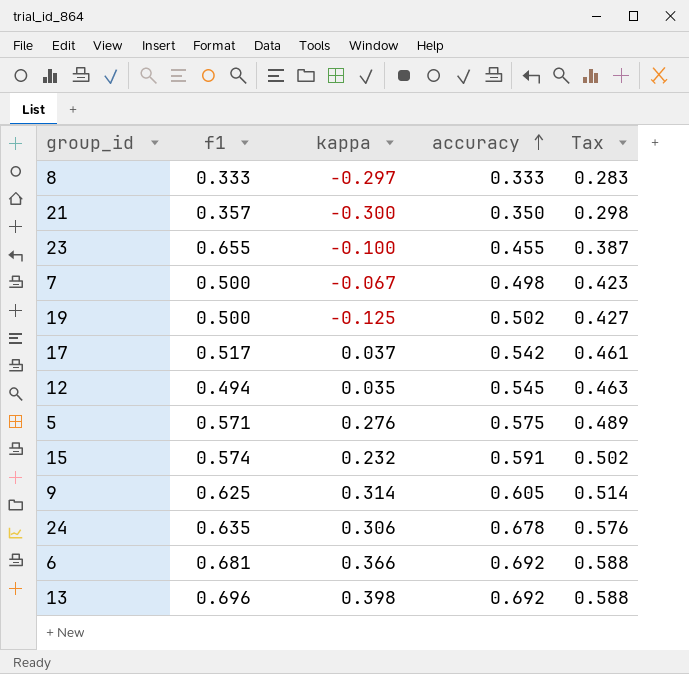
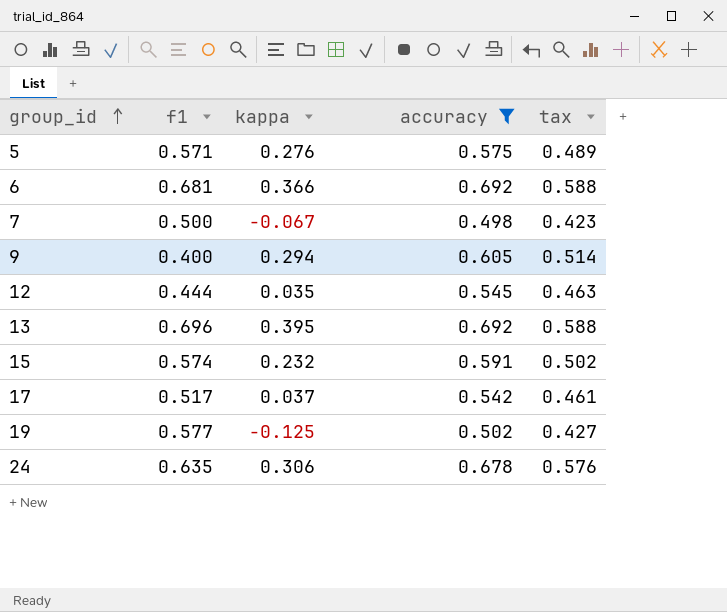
filter: none -> accuracy >= 0.498
row order: accuracy ascending -> group_id ascending
column name: Tax -> tax
9 | f1: 0.625 -> 0.400
9 | kappa: 0.314 -> 0.294
12 | f1: 0.494 -> 0.444
13 | kappa: 0.398 -> 0.395
19 | f1: 0.500 -> 0.577

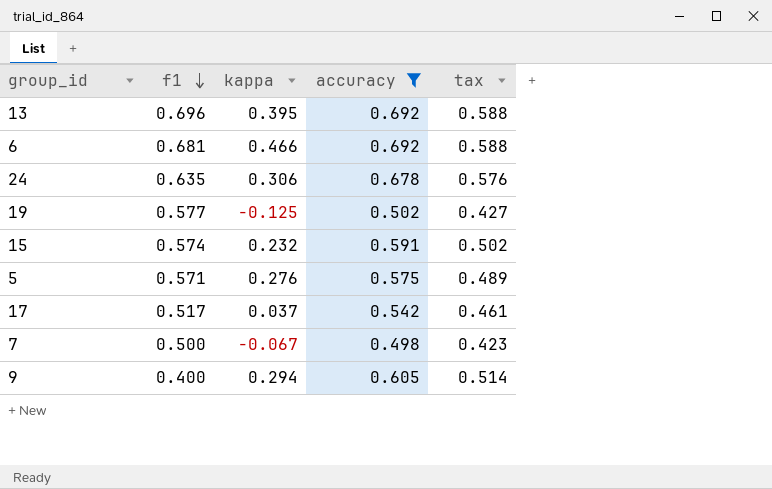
row order: group_id ascending -> f1 descending
row 12: 0.444 | 0.035 | 0.545 | 0.463 -> none
6 | kappa: 0.366 -> 0.466

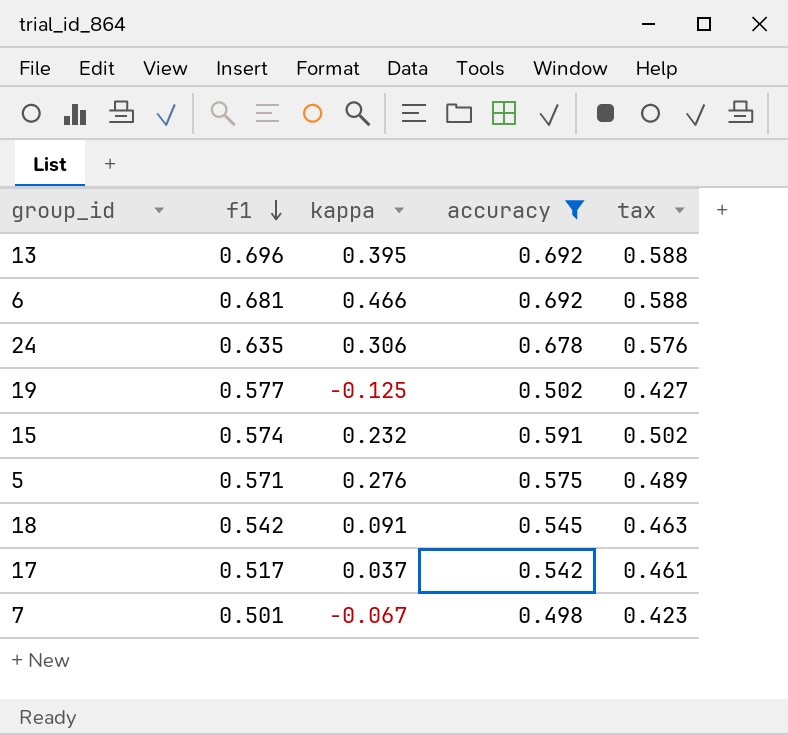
row 9: 0.400 | 0.294 | 0.605 | 0.514 -> none
row 18: none -> 0.542 | 0.091 | 0.545 | 0.463
7 | f1: 0.500 -> 0.501

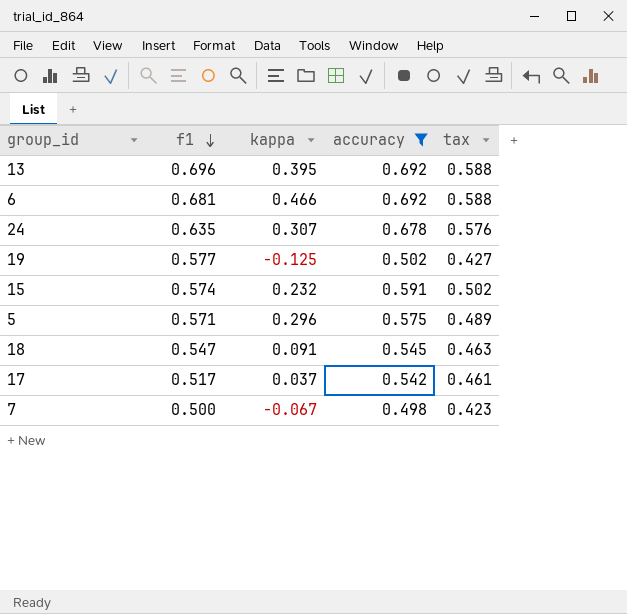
24 | kappa: 0.306 -> 0.307
5 | kappa: 0.276 -> 0.296
18 | f1: 0.542 -> 0.547
7 | f1: 0.501 -> 0.500

